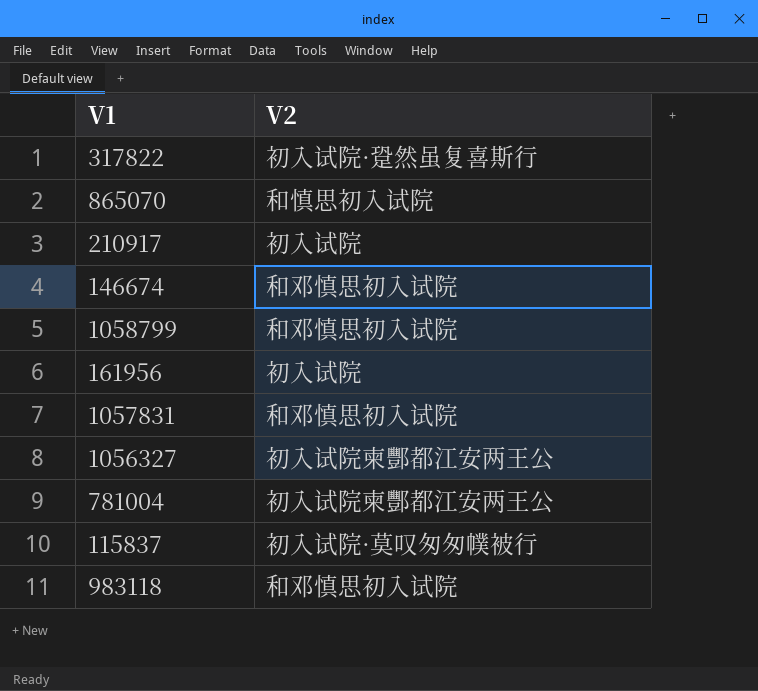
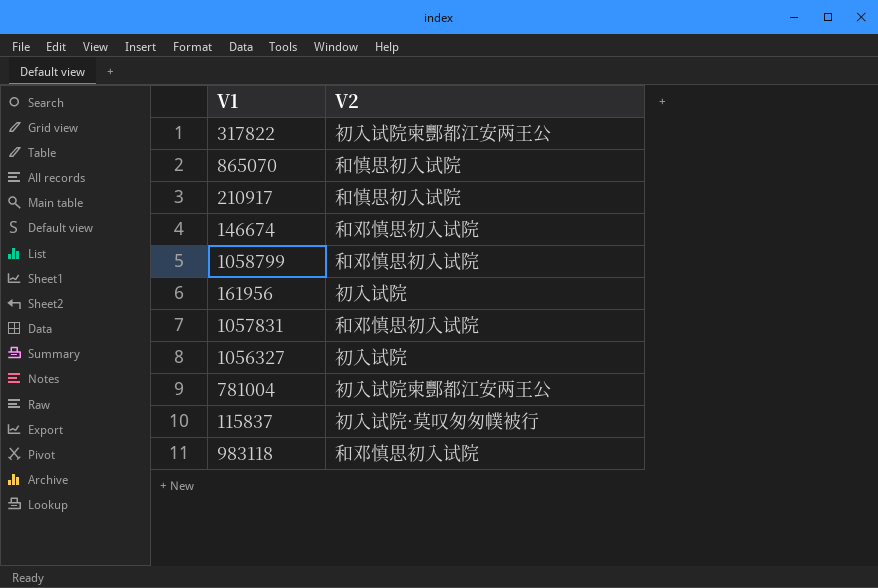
317822 | V2: 初入试院·跫然虽复喜斯行 -> 初入试院柬酆都江安两王公
210917 | V2: 初入试院 -> 和慎思初入试院
1056327 | V2: 初入试院柬酆都江安两王公 -> 初入试院

